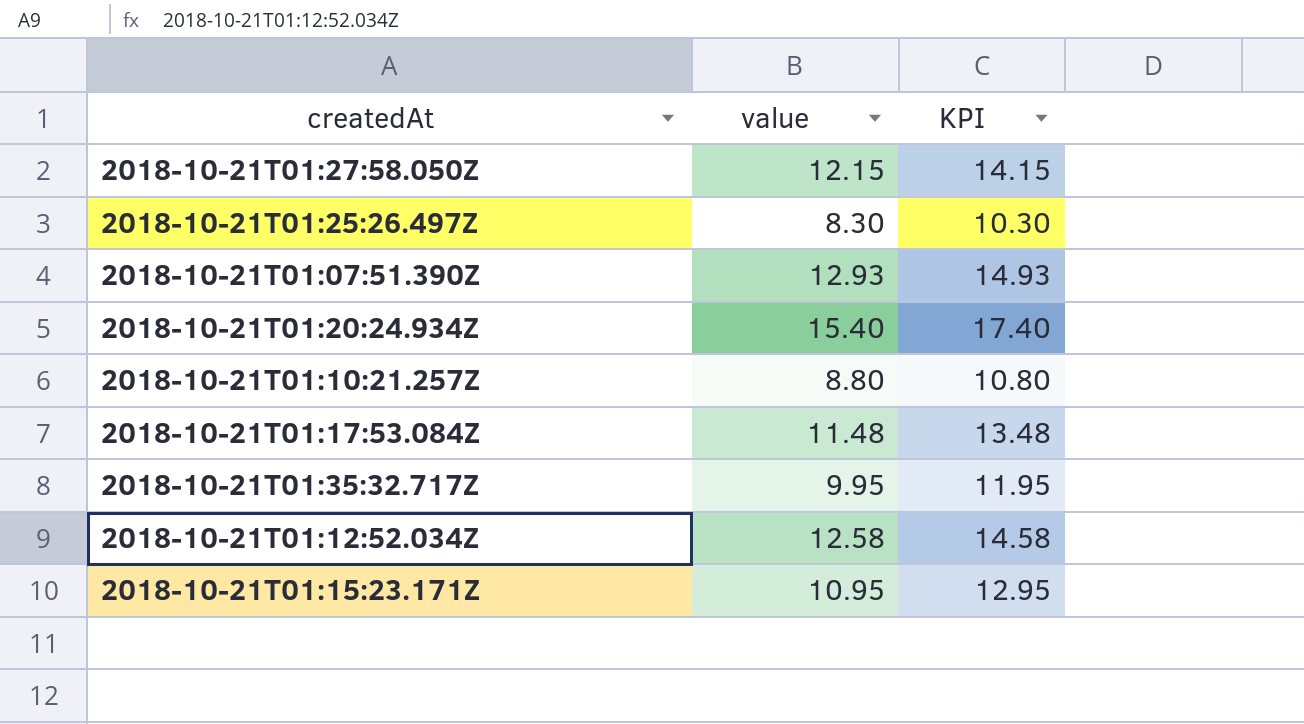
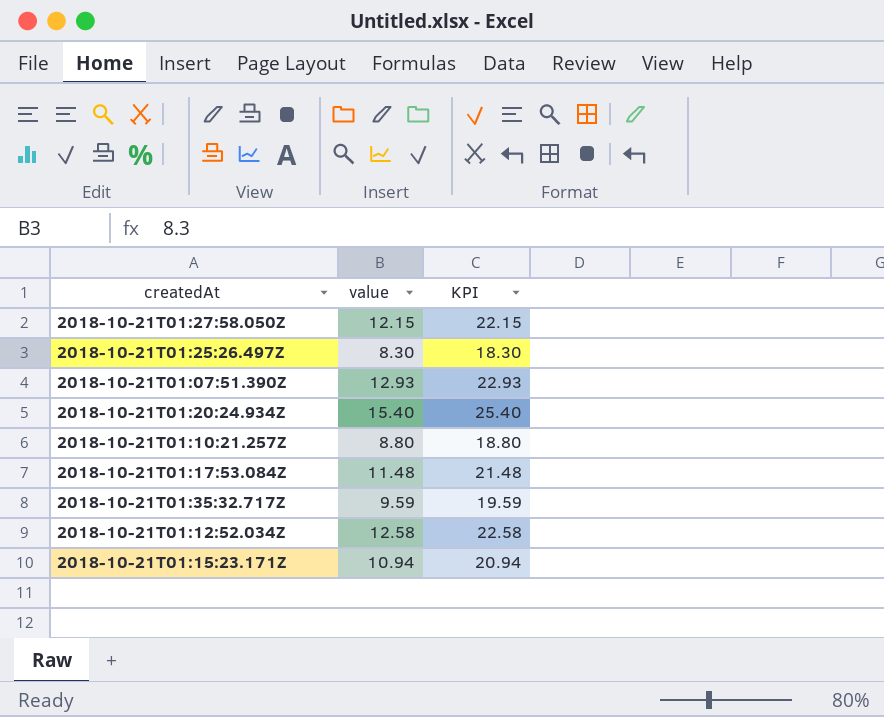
column KPI | formula: [value] + 2 -> [value] + 10
2018-10-21T01:35:32.717Z | value: 9.95 -> 9.59
2018-10-21T01:15:23.171Z | value: 10.95 -> 10.94

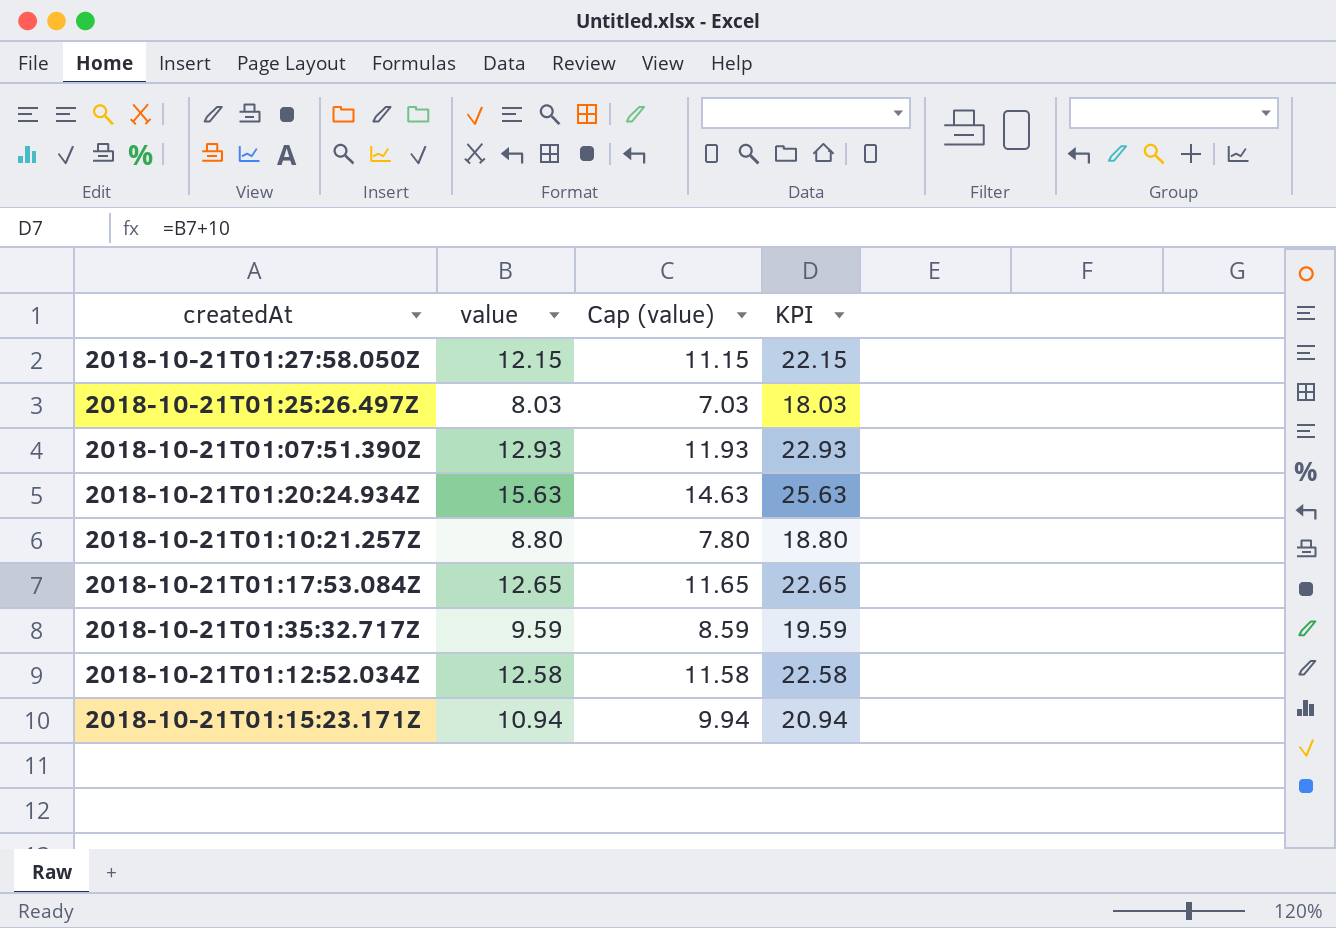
column Cap (value) | formula: none -> [value] - 1
2018-10-21T01:25:26.497Z | value: 8.30 -> 8.03
2018-10-21T01:25:26.497Z | KPI: 18.30 -> 18.03
2018-10-21T01:20:24.934Z | value: 15.40 -> 15.63
2018-10-21T01:20:24.934Z | KPI: 25.40 -> 25.63
2018-10-21T01:17:53.084Z | value: 11.48 -> 12.65
2018-10-21T01:17:53.084Z | KPI: 21.48 -> 22.65

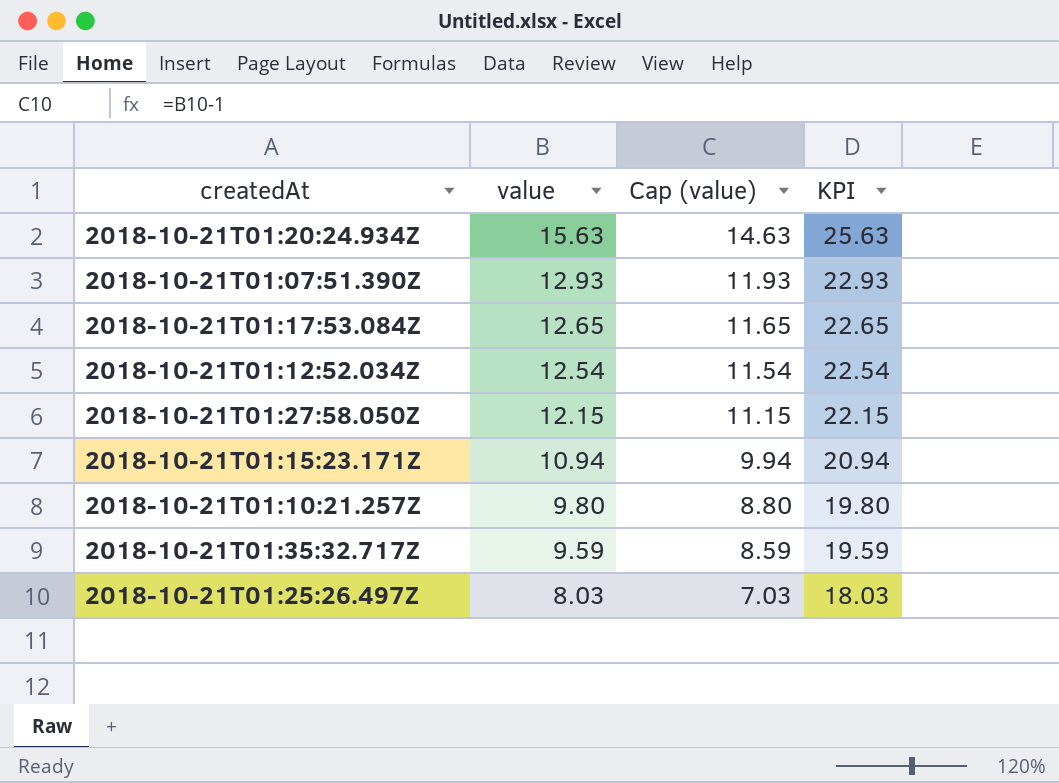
row order: none -> value descending
2018-10-21T01:12:52.034Z | value: 12.58 -> 12.54
2018-10-21T01:12:52.034Z | Cap (value): 11.58 -> 11.54
2018-10-21T01:12:52.034Z | KPI: 22.58 -> 22.54
2018-10-21T01:10:21.257Z | value: 8.80 -> 9.80
2018-10-21T01:10:21.257Z | Cap (value): 7.80 -> 8.80
2018-10-21T01:10:21.257Z | KPI: 18.80 -> 19.80

